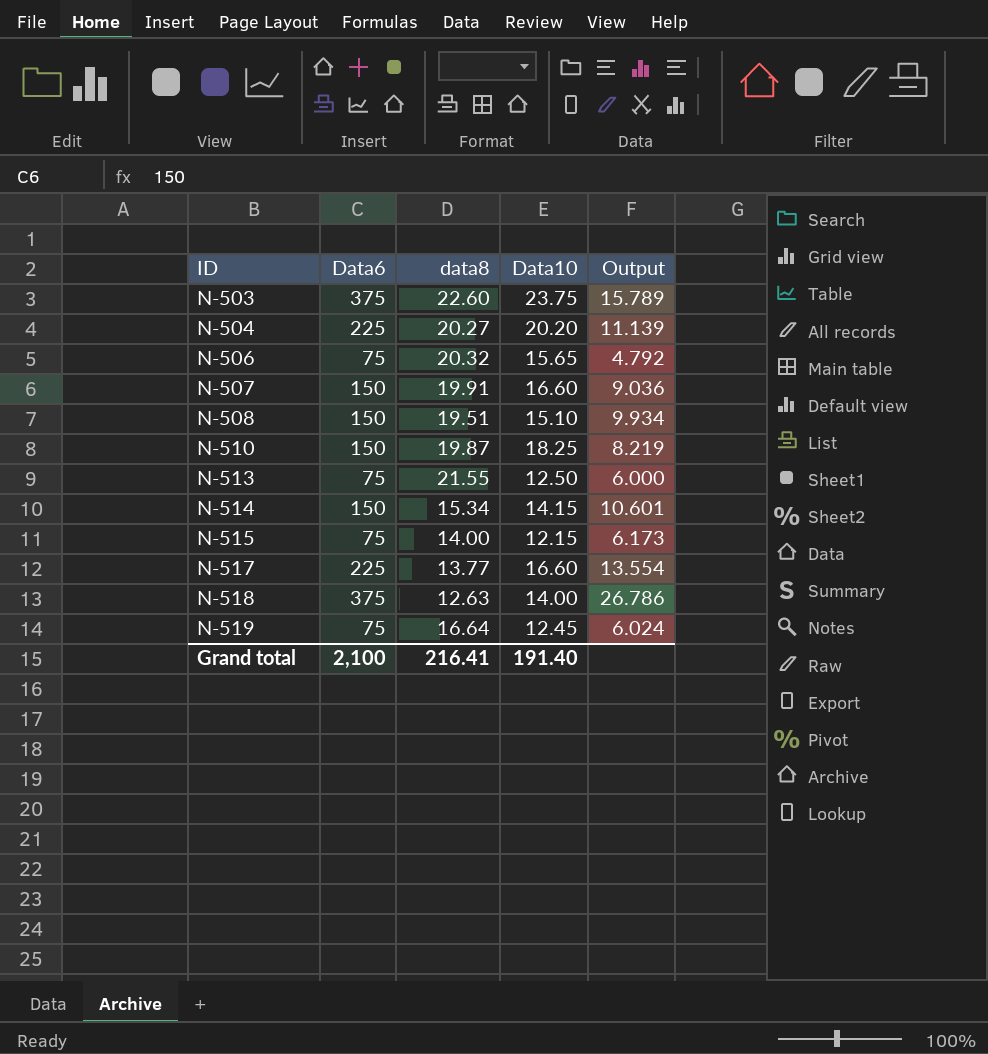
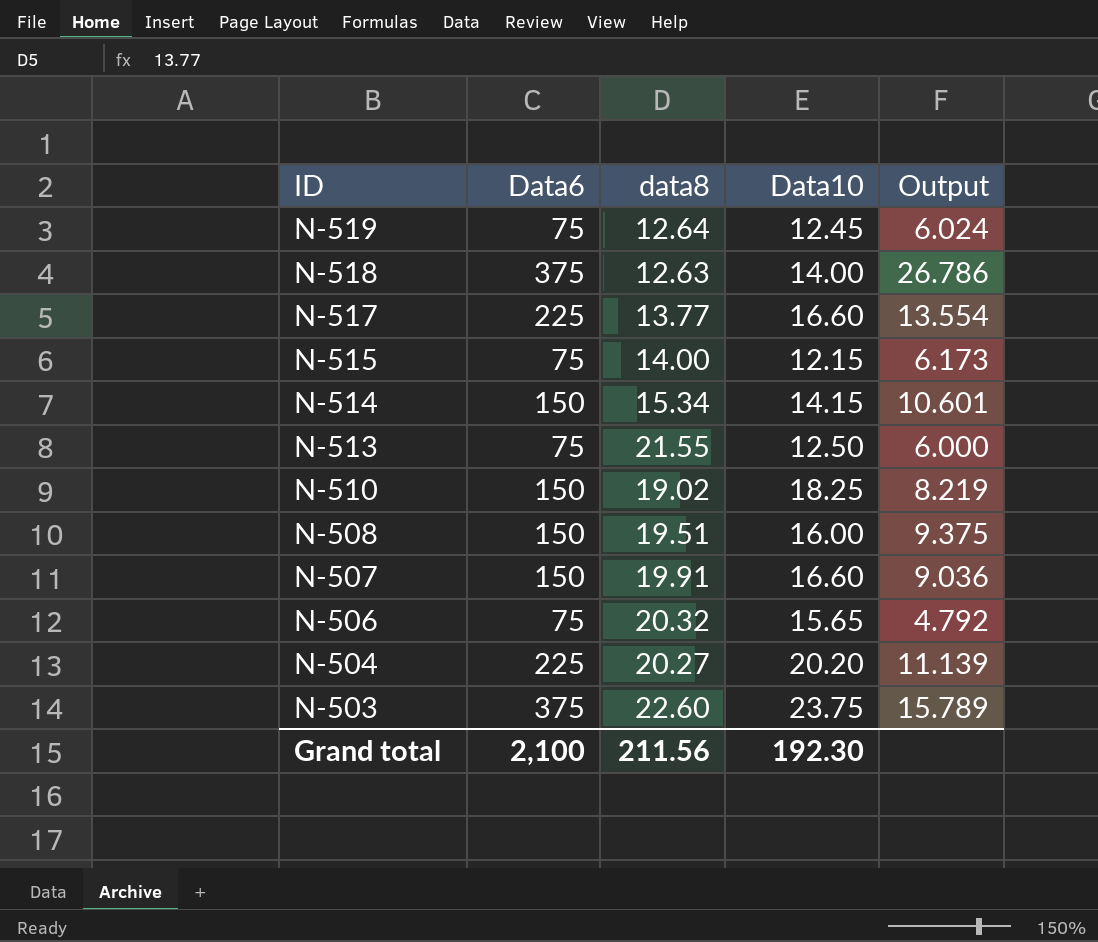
row order: ID ascending -> ID descending
N-519 | data8: 16.64 -> 12.64
N-510 | data8: 19.87 -> 19.02
N-508 | Data10: 15.10 -> 16.00
N-508 | Output: 9.934 -> 9.375
Grand total | data8: 216.41 -> 211.56
Grand total | Data10: 191.40 -> 192.30

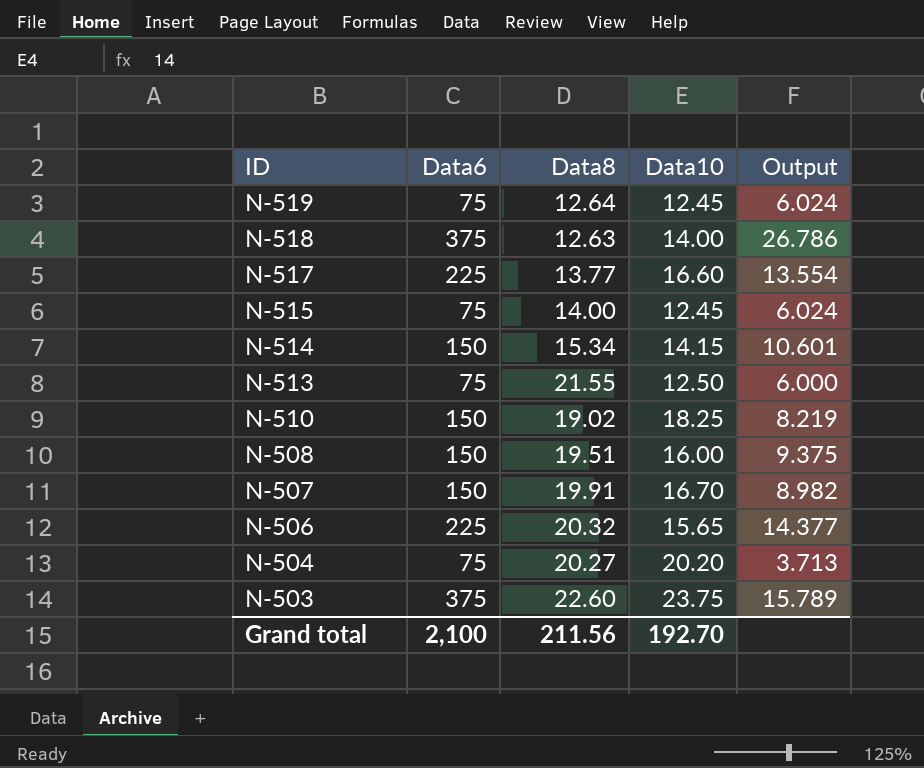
column name: data8 -> Data8
N-515 | Data10: 12.15 -> 12.45
N-515 | Output: 6.173 -> 6.024
N-507 | Data10: 16.60 -> 16.70
N-507 | Output: 9.036 -> 8.982
N-506 | Data6: 75 -> 225
N-506 | Output: 4.792 -> 14.377
N-504 | Data6: 225 -> 75
N-504 | Output: 11.139 -> 3.713
Grand total | Data10: 192.30 -> 192.70

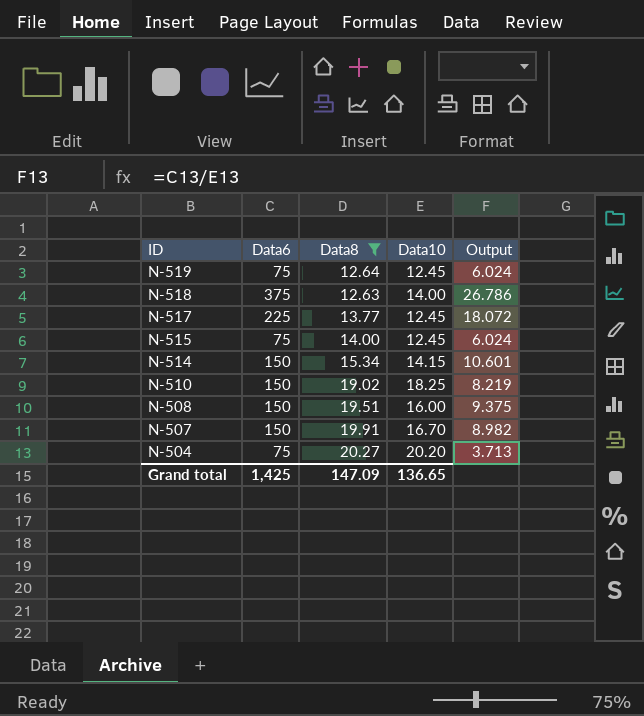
filter: none -> Data8 <= 20.27
N-517 | Data10: 16.60 -> 12.45
N-517 | Output: 13.554 -> 18.072
Grand total | Data6: 2,100 -> 1,425
Grand total | Data8: 211.56 -> 147.09
Grand total | Data10: 192.70 -> 136.65

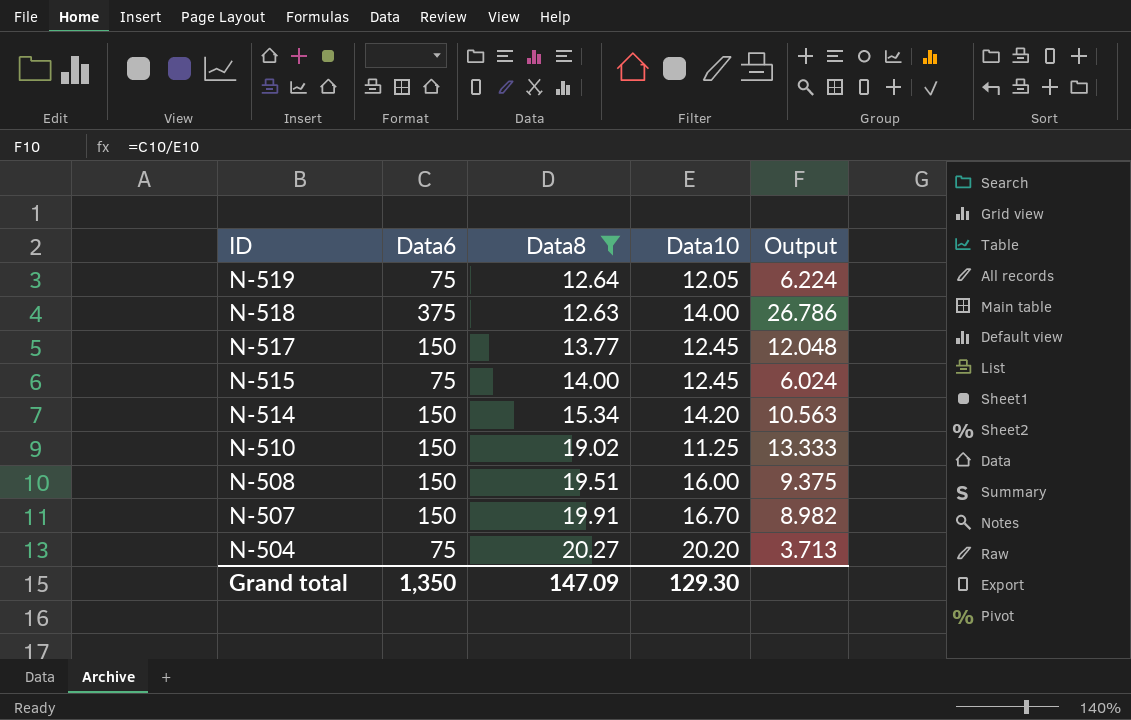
N-519 | Data10: 12.45 -> 12.05
N-519 | Output: 6.024 -> 6.224
N-517 | Data6: 225 -> 150
N-517 | Output: 18.072 -> 12.048
N-514 | Data10: 14.15 -> 14.20
N-514 | Output: 10.601 -> 10.563
N-510 | Data10: 18.25 -> 11.25
N-510 | Output: 8.219 -> 13.333
Grand total | Data6: 1,425 -> 1,350
Grand total | Data10: 136.65 -> 129.30

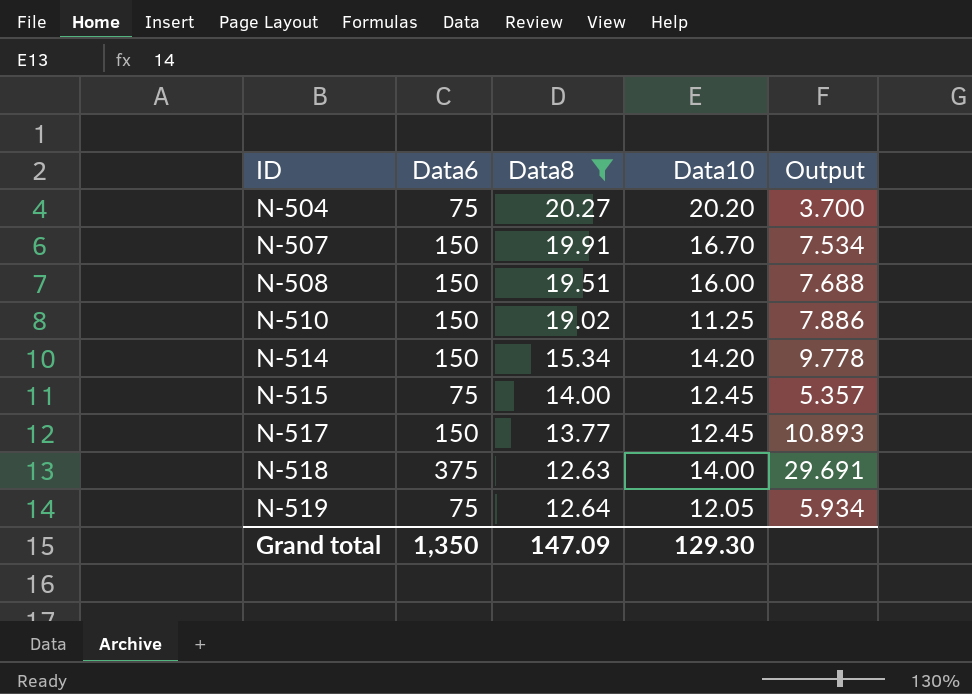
row order: ID descending -> ID ascending
column Output | formula: [Data6] / [Data10] -> [Data6] / [Data8]

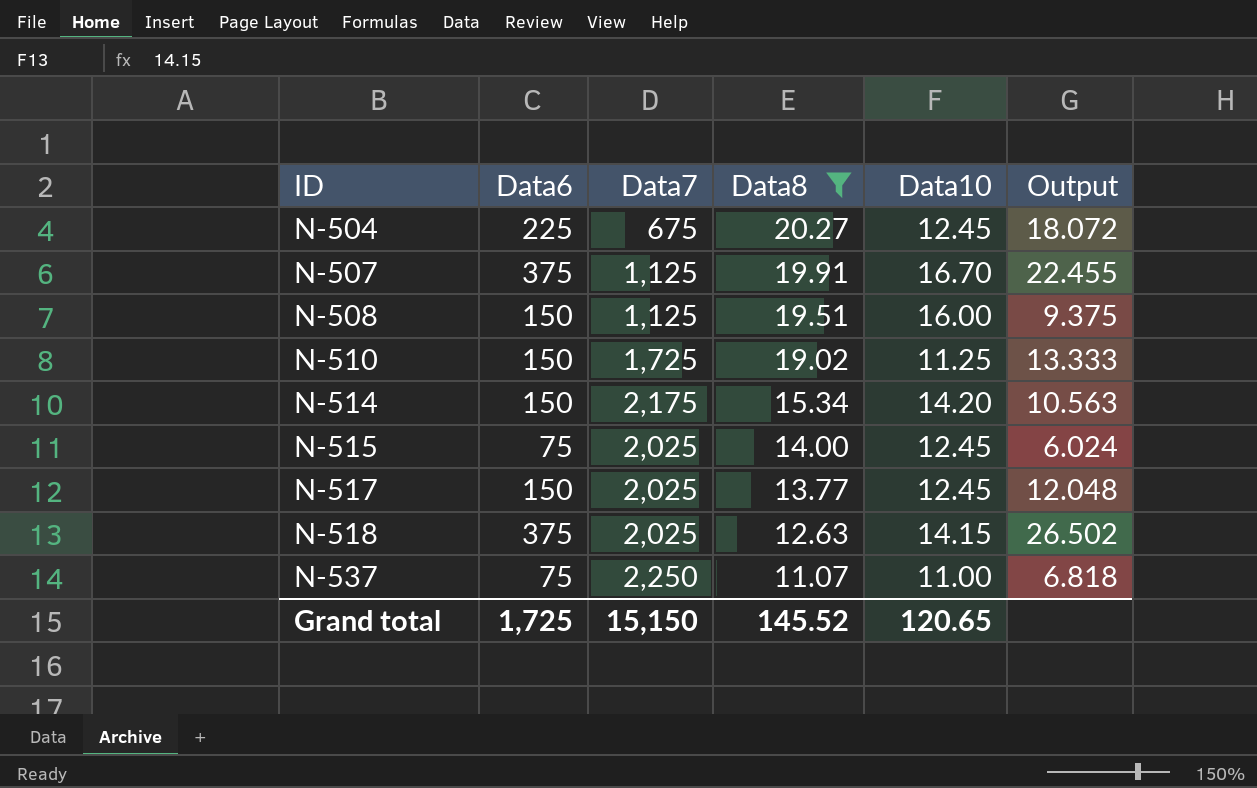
column Data7 | position: none -> 3
column Output | formula: [Data6] / [Data8] -> [Data6] / [Data10]
row N-519: 75 | 12.64 | 12.05 | 5.934 -> none
N-504 | Data6: 75 -> 225
N-504 | Data10: 20.20 -> 12.45
N-507 | Data6: 150 -> 375
N-518 | Data10: 14.00 -> 14.15
row N-537: none -> 75 | 2,250 | 11.07 | 11.00 | 6.818
Grand total | Data6: 1,350 -> 1,725
Grand total | Data8: 147.09 -> 145.52
Grand total | Data10: 129.30 -> 120.65

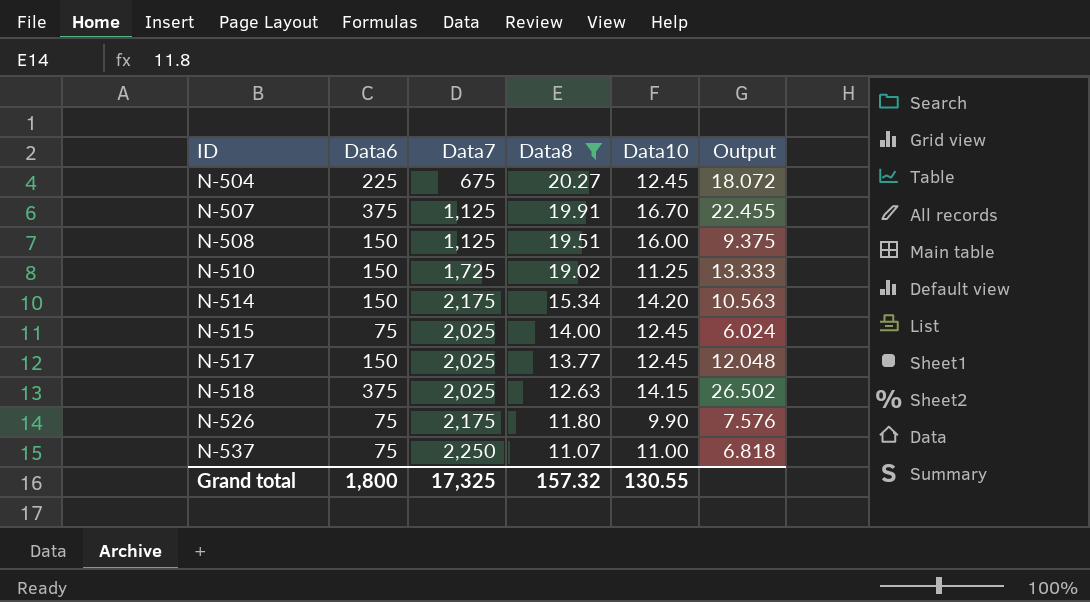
row N-526: none -> 75 | 2,175 | 11.80 | 9.90 | 7.576
Grand total | Data6: 1,725 -> 1,800
Grand total | Data7: 15,150 -> 17,325
Grand total | Data8: 145.52 -> 157.32
Grand total | Data10: 120.65 -> 130.55

